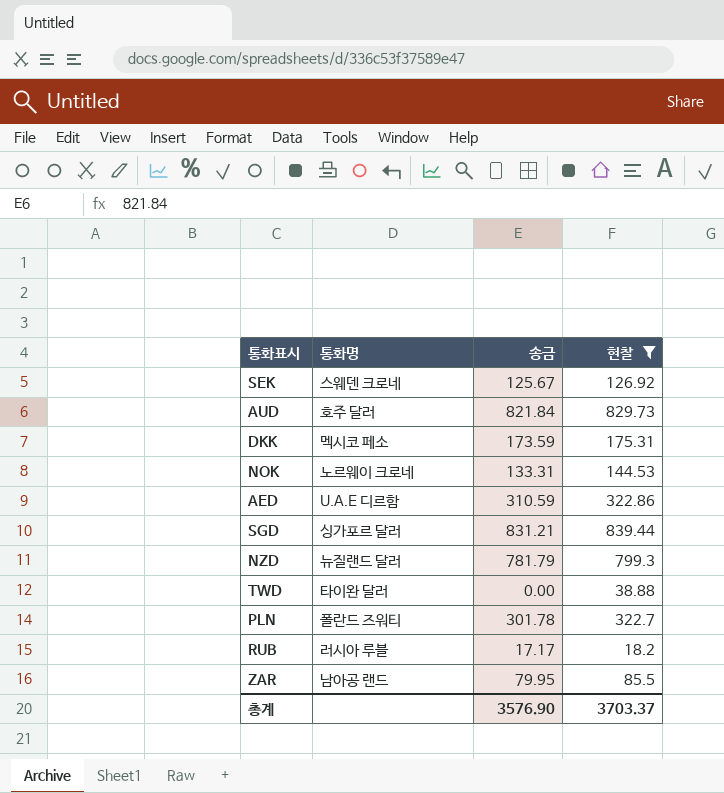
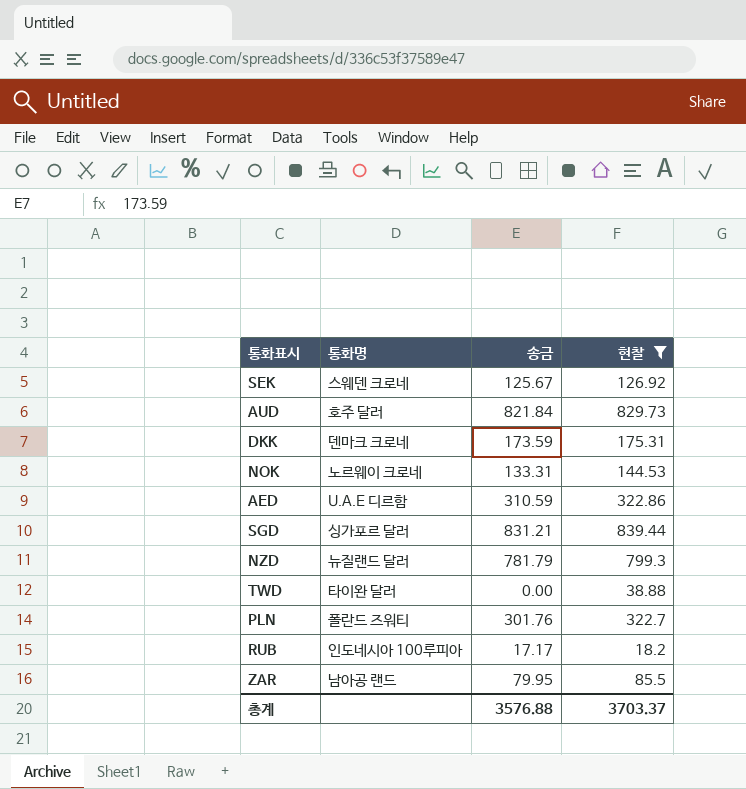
DKK | 통화명: 멕시코 페소 -> 덴마크 크로네
PLN | 송금: 301.78 -> 301.76
RUB | 통화명: 러시아 루블 -> 인도네시아 100루피아
총계 | 송금: 3576.90 -> 3576.88

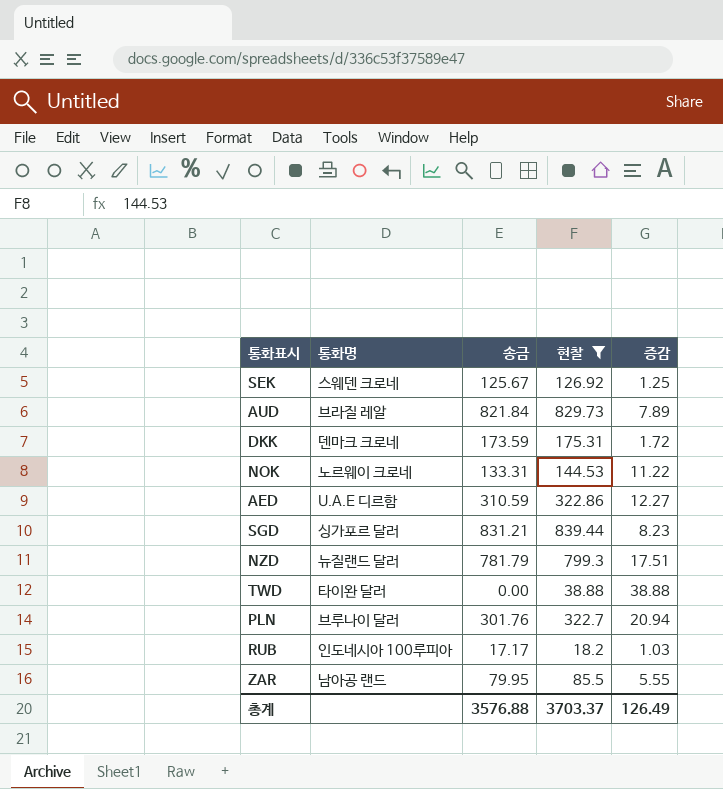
column 증감 | formula: none -> [현찰] - [송금]
AUD | 통화명: 호주 달러 -> 브라질 레알
PLN | 통화명: 폴란드 즈워티 -> 브루나이 달러

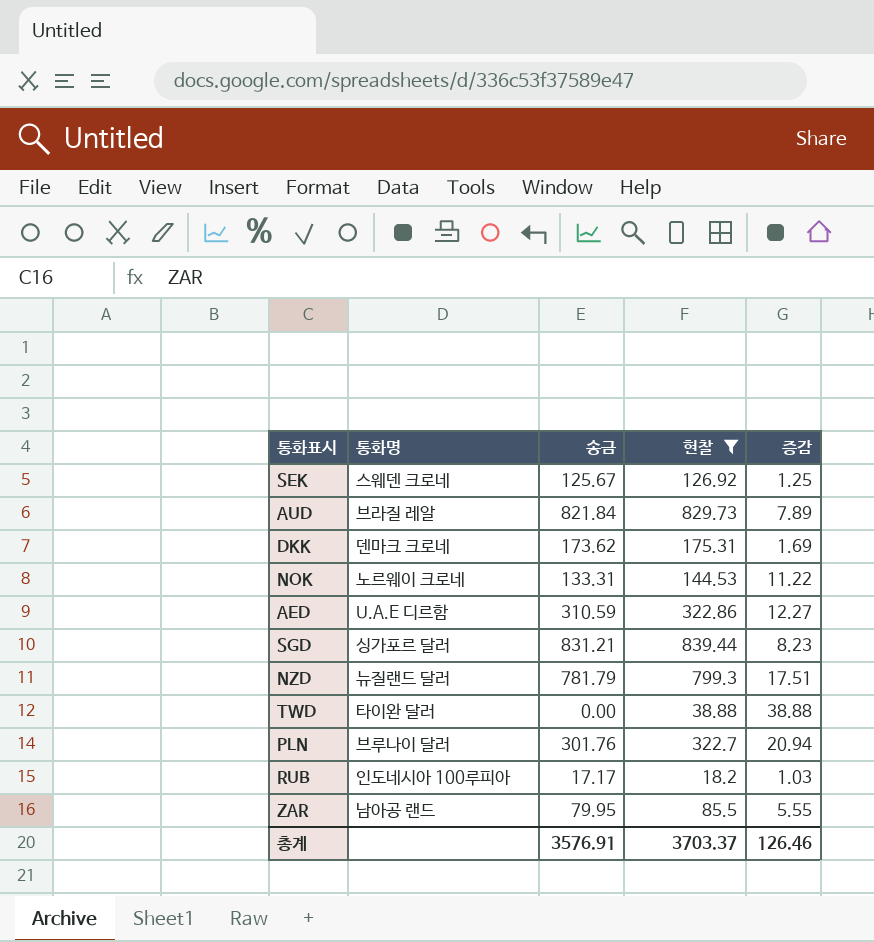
DKK | 송금: 173.59 -> 173.62
DKK | 증감: 1.72 -> 1.69
총계 | 송금: 3576.88 -> 3576.91
총계 | 증감: 126.49 -> 126.46

